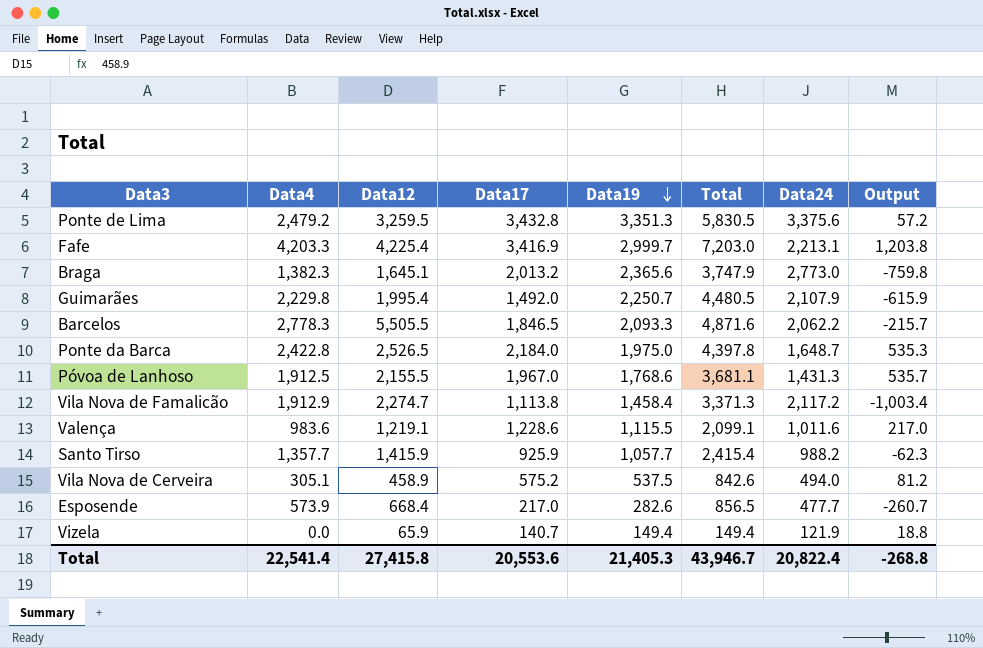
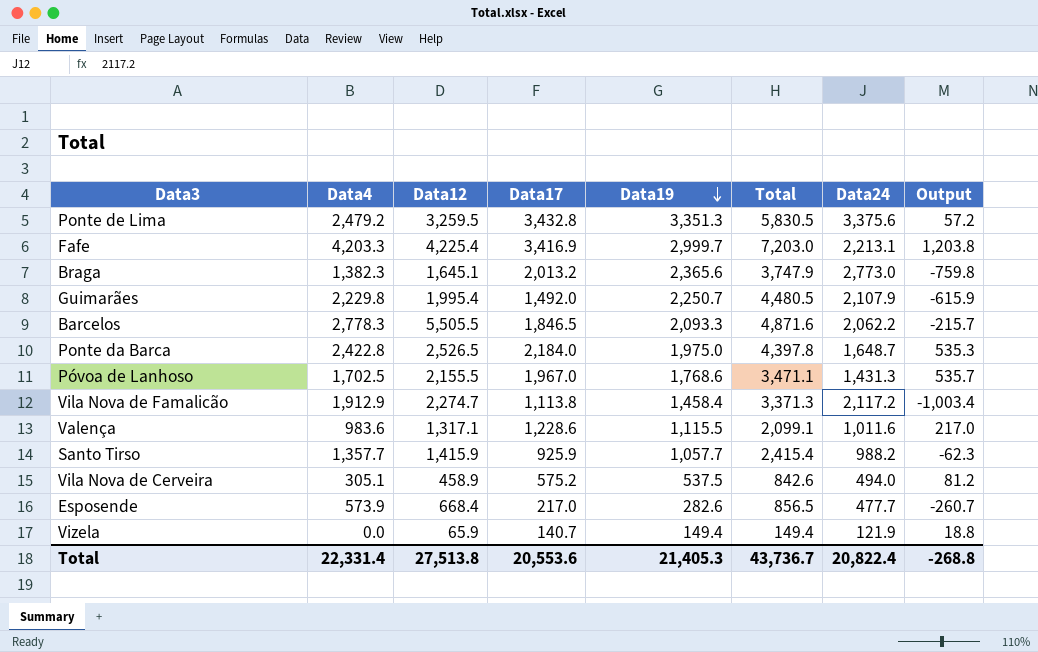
Póvoa de Lanhoso | Data4: 1,912.5 -> 1,702.5
Póvoa de Lanhoso | Total: 3,681.1 -> 3,471.1
Valença | Data12: 1,219.1 -> 1,317.1
Total | Data4: 22,541.4 -> 22,331.4
Total | Data12: 27,415.8 -> 27,513.8
Total | Total: 43,946.7 -> 43,736.7

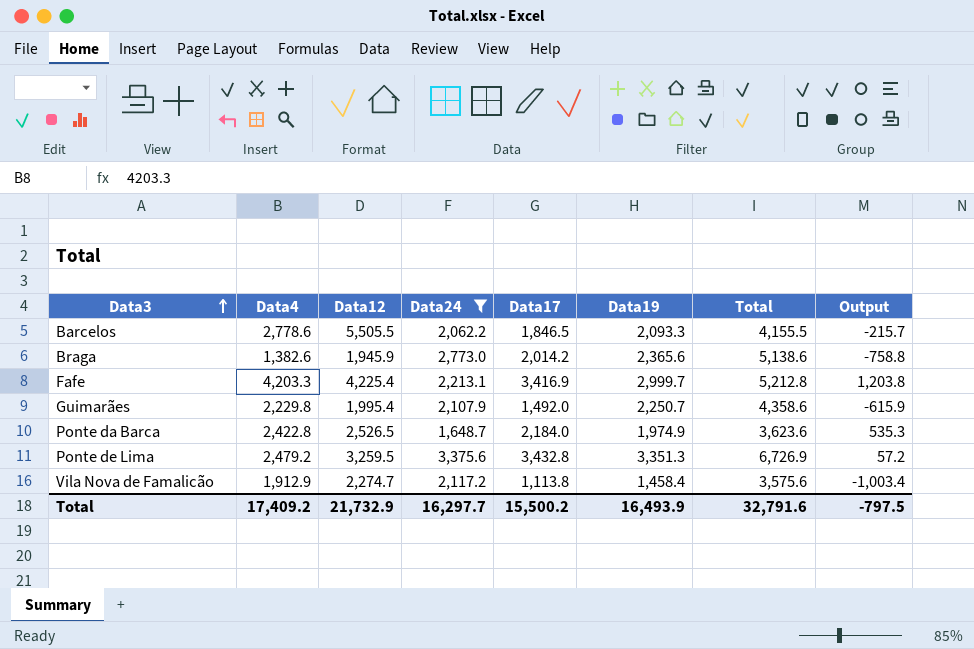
filter: none -> Data24 >= 1,648.7
row order: Data19 descending -> Data3 ascending
column Data24 | position: 7 -> 4
column Total | formula: [Data4] + [Data19] -> [Data24] + [Data19]
Barcelos | Data4: 2,778.3 -> 2,778.6
Braga | Data4: 1,382.3 -> 1,382.6
Braga | Data12: 1,645.1 -> 1,945.9
Braga | Data17: 2,013.2 -> 2,014.2
Braga | Output: -759.8 -> -758.8
Ponte da Barca | Data19: 1,975.0 -> 1,974.9
Total | Data4: 22,331.4 -> 17,409.2
Total | Data12: 27,513.8 -> 21,732.9
Total | Data24: 20,822.4 -> 16,297.7
Total | Data17: 20,553.6 -> 15,500.2
Total | Data19: 21,405.3 -> 16,493.9
Total | Total: 43,736.7 -> 32,791.6
Total | Output: -268.8 -> -797.5

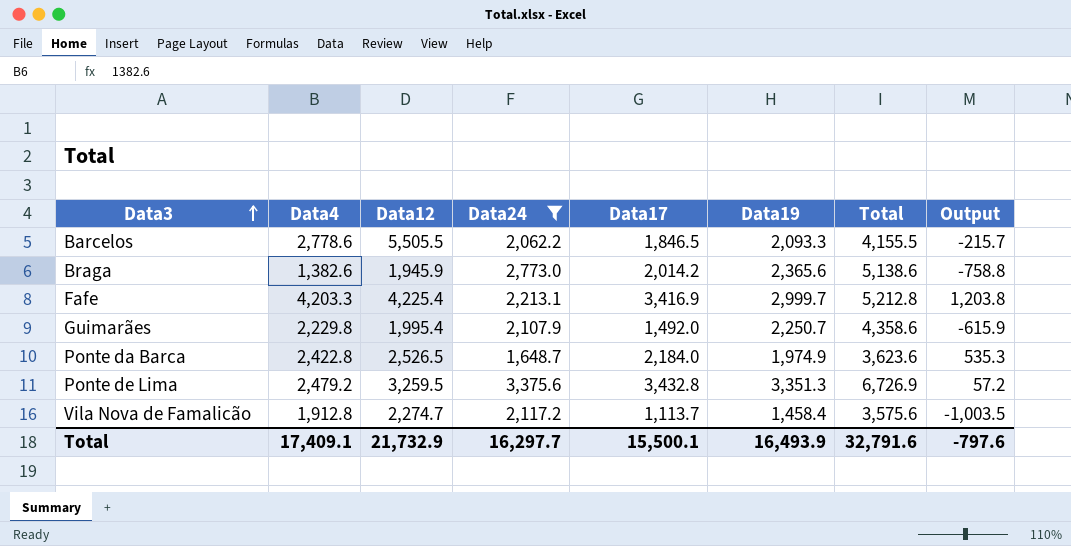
Vila Nova de Famalicão | Data4: 1,912.9 -> 1,912.8
Vila Nova de Famalicão | Data17: 1,113.8 -> 1,113.7
Vila Nova de Famalicão | Output: -1,003.4 -> -1,003.5
Total | Data4: 17,409.2 -> 17,409.1
Total | Data17: 15,500.2 -> 15,500.1
Total | Output: -797.5 -> -797.6

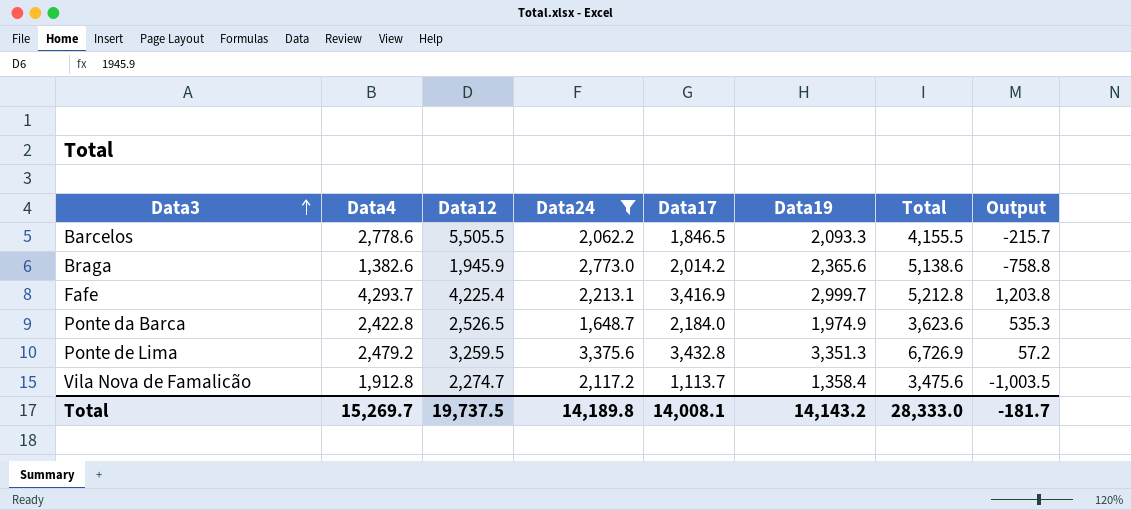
row Guimarães: 2,229.8 | 1,995.4 | 2,107.9 | 1,492.0 | 2,250.7 | 4,358.6 | -615.9 -> none
Fafe | Data4: 4,203.3 -> 4,293.7
Vila Nova de Famalicão | Data19: 1,458.4 -> 1,358.4
Vila Nova de Famalicão | Total: 3,575.6 -> 3,475.6
Total | Data4: 17,409.1 -> 15,269.7
Total | Data12: 21,732.9 -> 19,737.5
Total | Data24: 16,297.7 -> 14,189.8
Total | Data17: 15,500.1 -> 14,008.1
Total | Data19: 16,493.9 -> 14,143.2
Total | Total: 32,791.6 -> 28,333.0
Total | Output: -797.6 -> -181.7

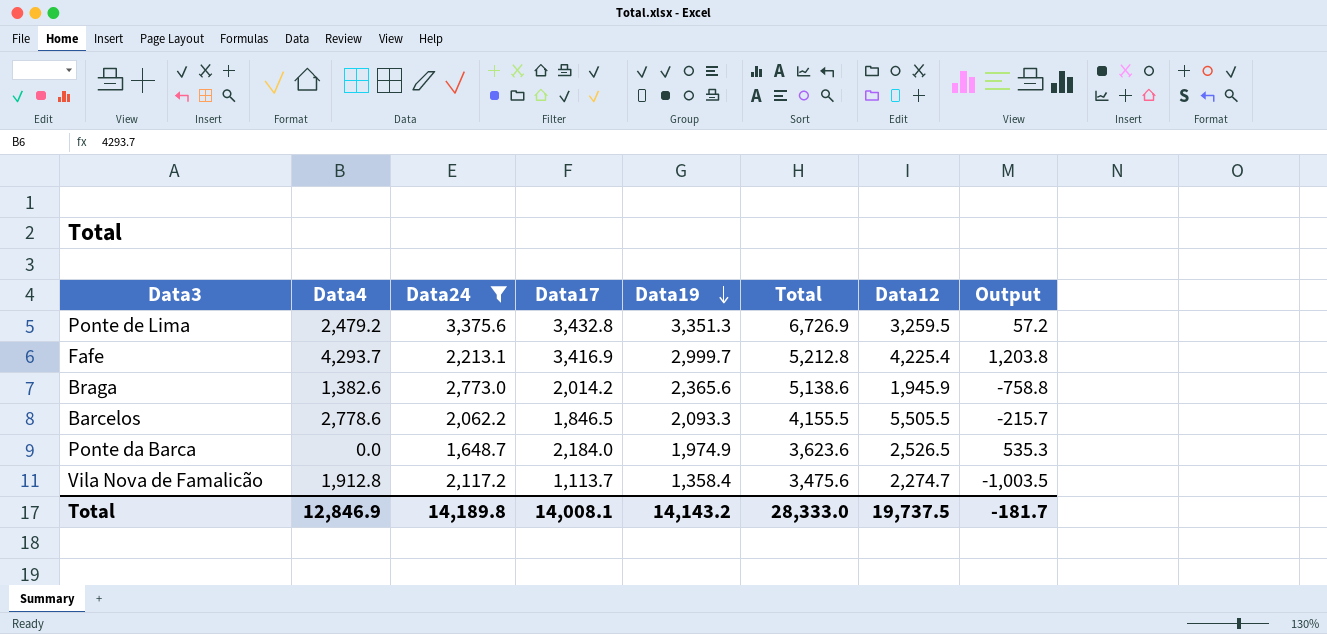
row order: Data3 ascending -> Data19 descending
column Data12 | position: 3 -> 7
Ponte da Barca | Data4: 2,422.8 -> 0.0
Total | Data4: 15,269.7 -> 12,846.9

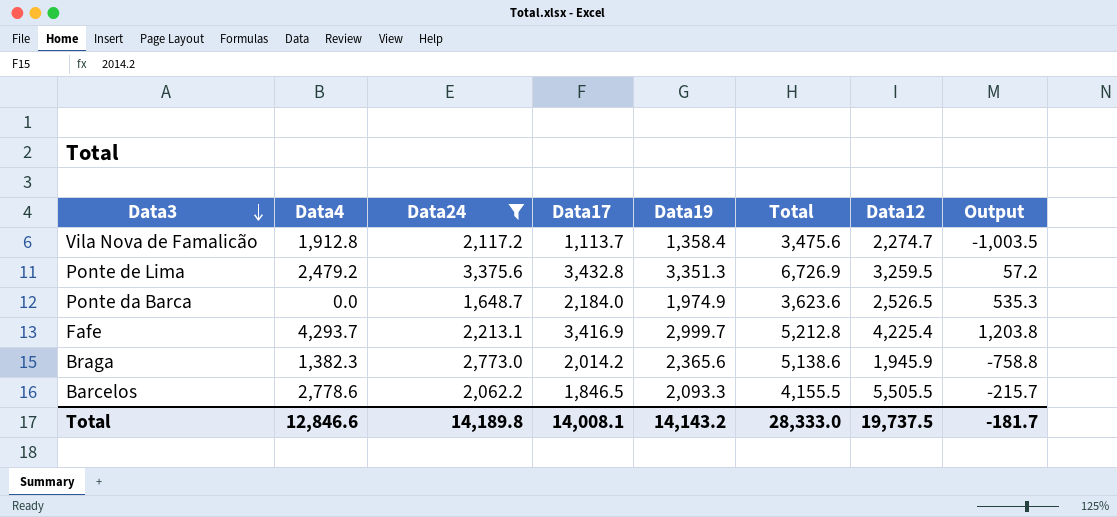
row order: Data19 descending -> Data3 descending
Braga | Data4: 1,382.6 -> 1,382.3
Total | Data4: 12,846.9 -> 12,846.6

